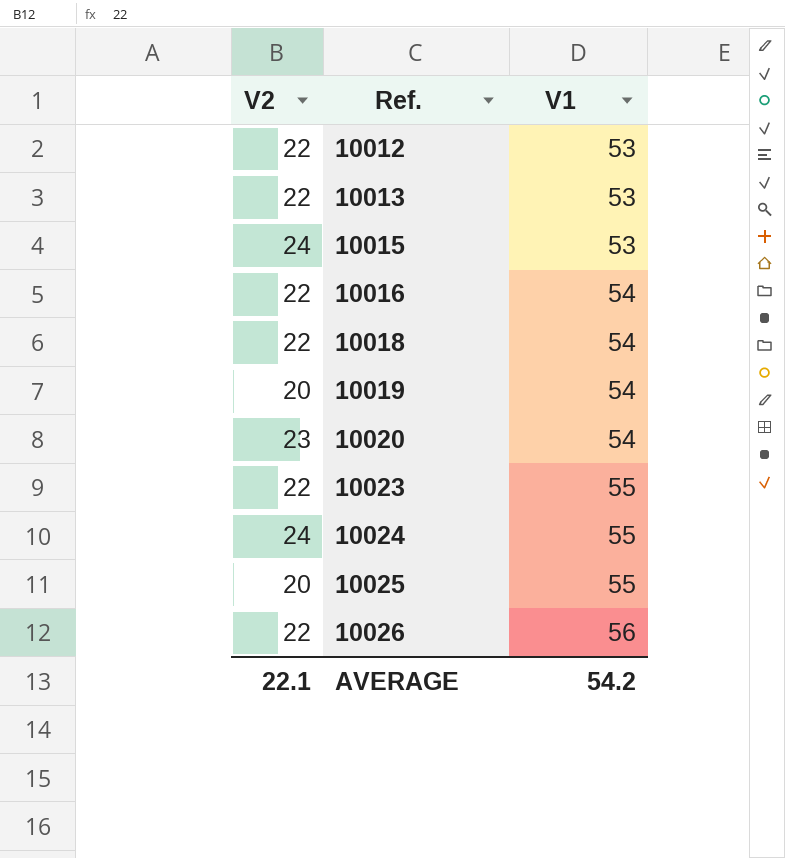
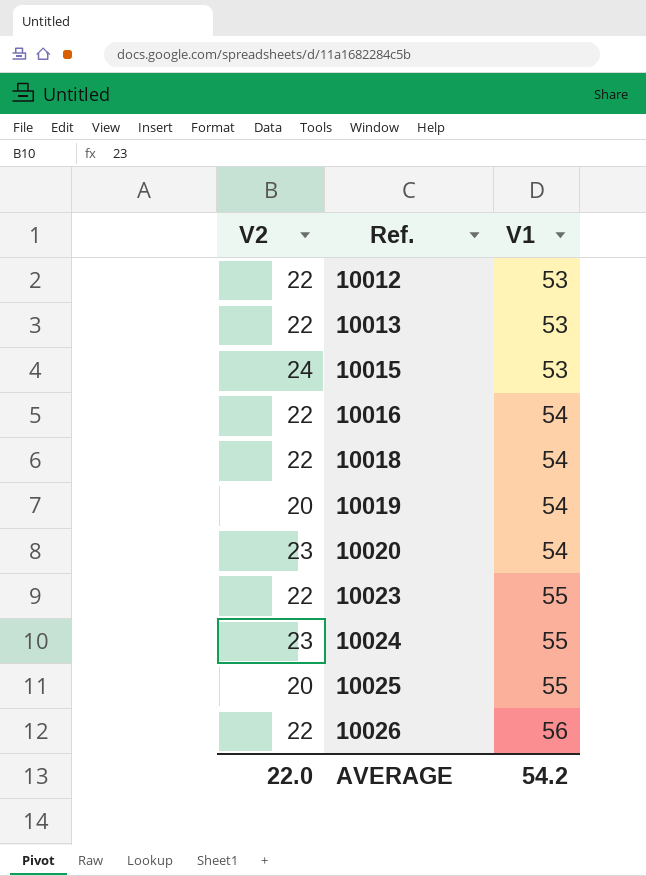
10024 | V2: 24 -> 23
AVERAGE | V2: 22.1 -> 22.0

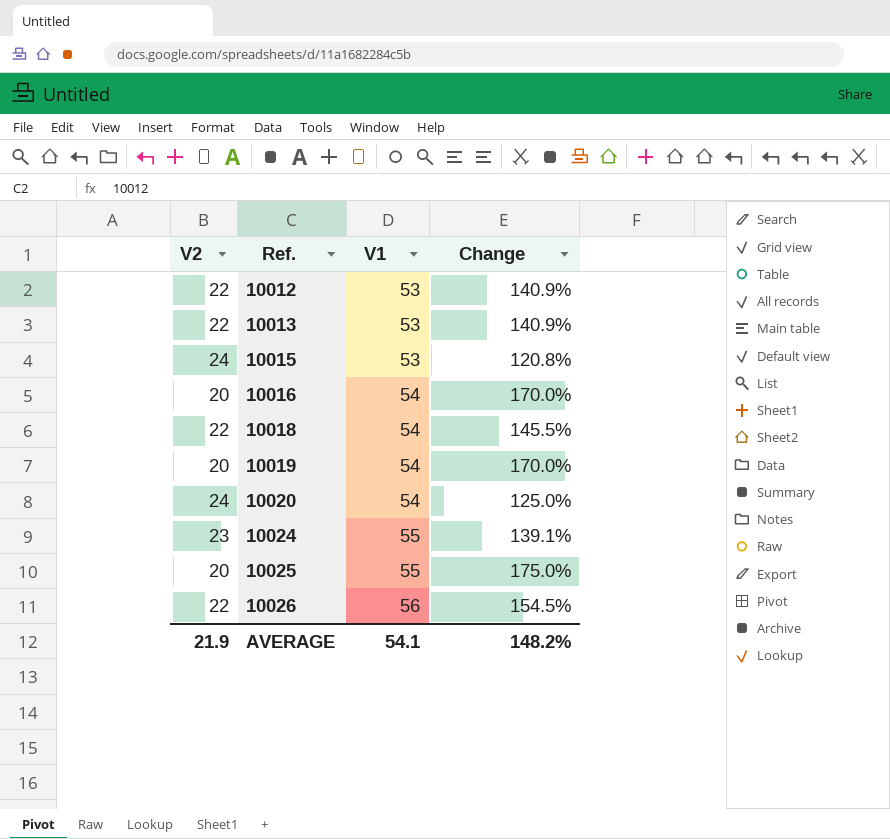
column Change | formula: none -> ([V1] - [V2]) / [V2]
row 10023: 22 | 55 -> none
10016 | V2: 22 -> 20
10020 | V2: 23 -> 24
AVERAGE | V2: 22.0 -> 21.9
AVERAGE | V1: 54.2 -> 54.1

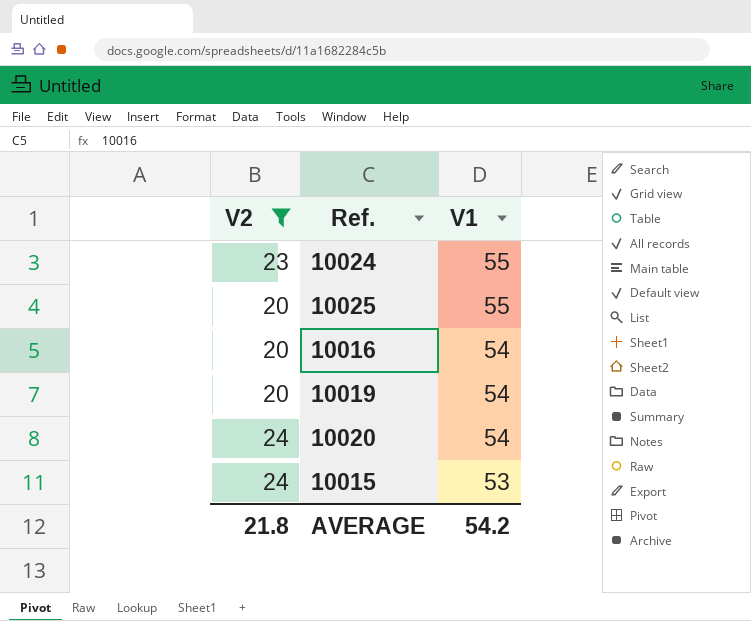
filter: none -> V2 != 22
row order: Ref. ascending -> V1 descending
column Change | formula: ([V1] - [V2]) / [V2] -> none
AVERAGE | V2: 21.9 -> 21.8
AVERAGE | V1: 54.1 -> 54.2

